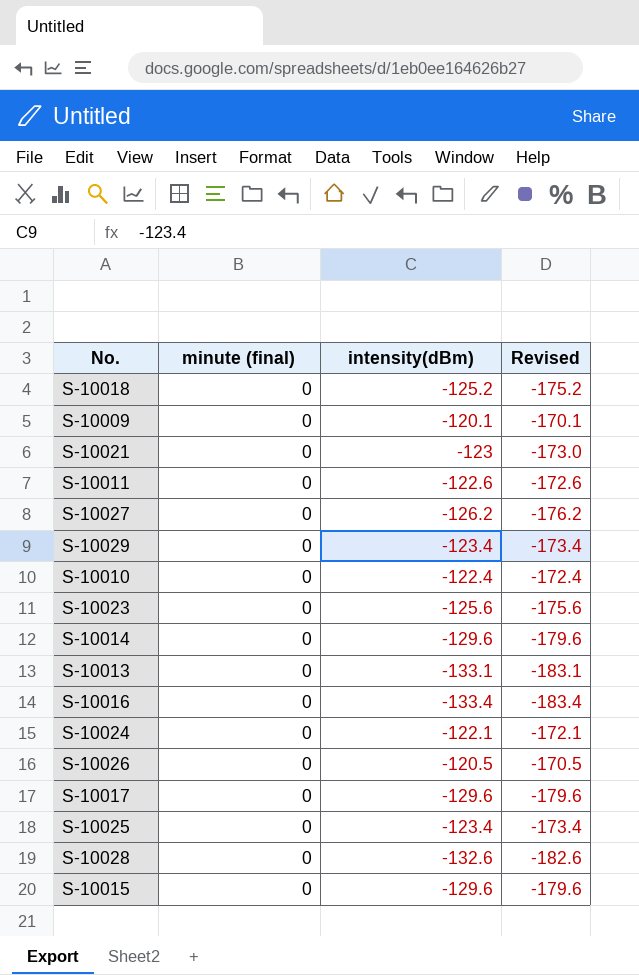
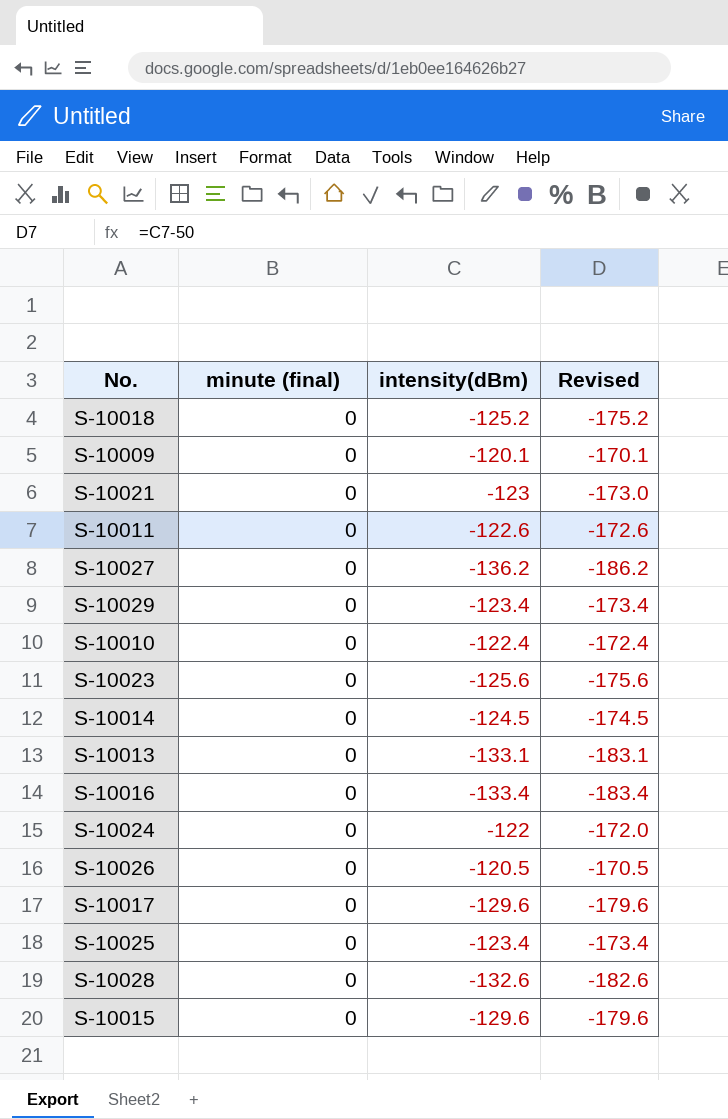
S-10027 | intensity(dBm): -126.2 -> -136.2
S-10027 | Revised: -176.2 -> -186.2
S-10014 | intensity(dBm): -129.6 -> -124.5
S-10014 | Revised: -179.6 -> -174.5
S-10024 | intensity(dBm): -122.1 -> -122
S-10024 | Revised: -172.1 -> -172.0

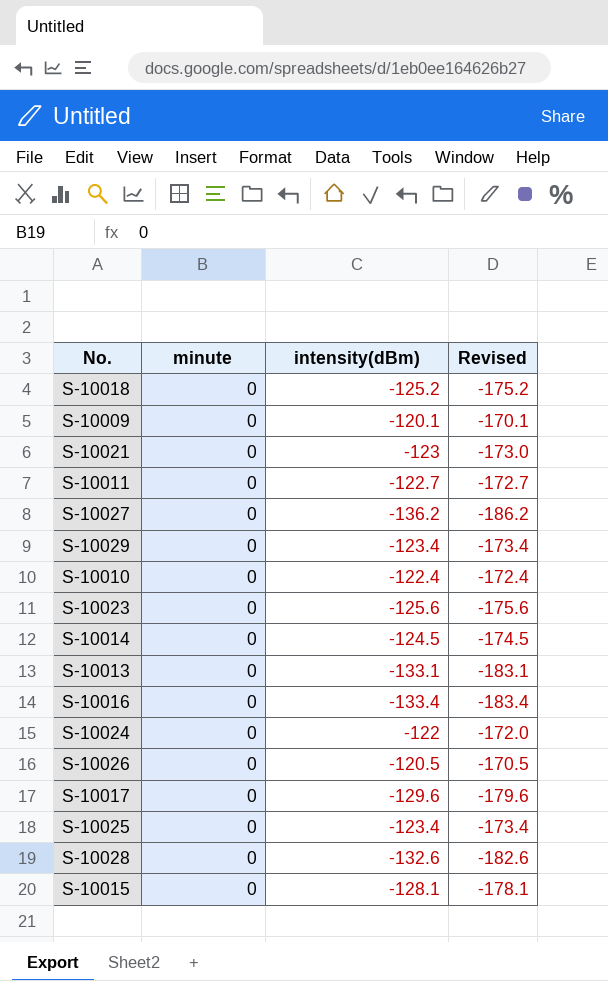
column name: minute (final) -> minute
S-10011 | intensity(dBm): -122.6 -> -122.7
S-10011 | Revised: -172.6 -> -172.7
S-10015 | intensity(dBm): -129.6 -> -128.1
S-10015 | Revised: -179.6 -> -178.1

